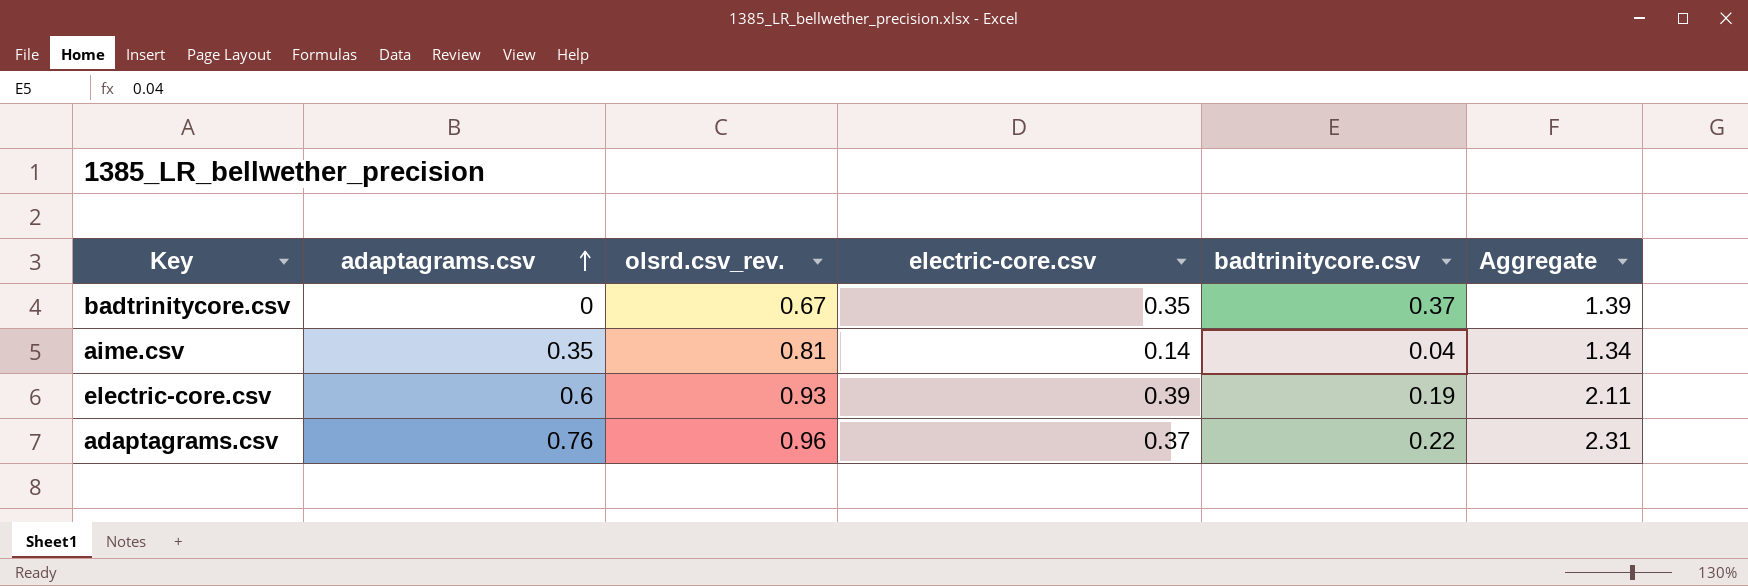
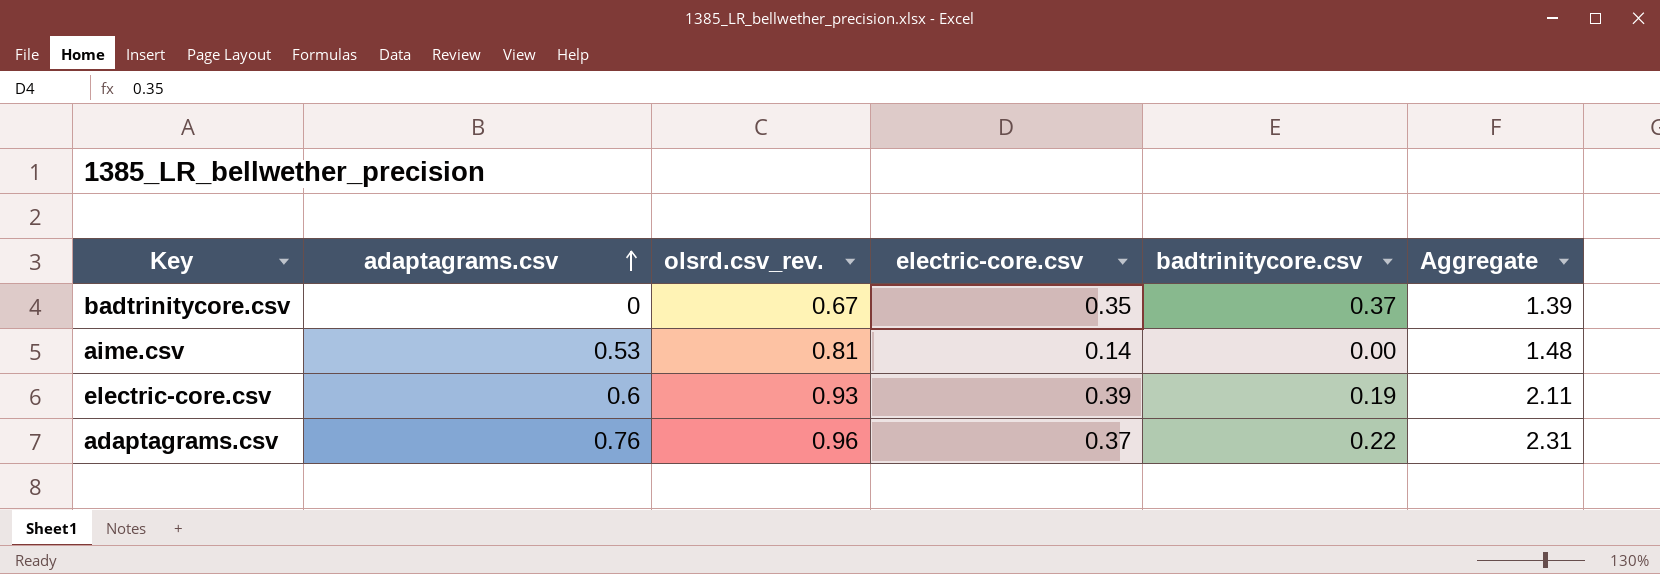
aime.csv | adaptagrams.csv: 0.35 -> 0.53
aime.csv | badtrinitycore.csv: 0.04 -> 0.00
aime.csv | Aggregate: 1.34 -> 1.48

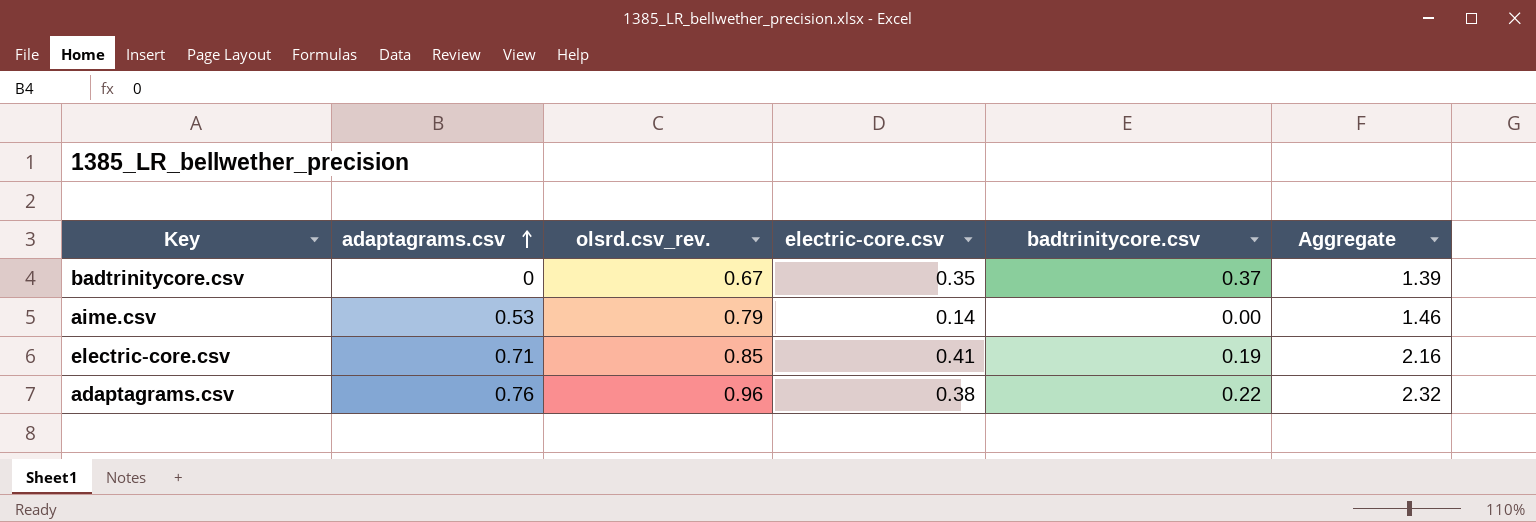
aime.csv | olsrd.csv_rev.: 0.81 -> 0.79
aime.csv | Aggregate: 1.48 -> 1.46
electric-core.csv | adaptagrams.csv: 0.6 -> 0.71
electric-core.csv | olsrd.csv_rev.: 0.93 -> 0.85
electric-core.csv | electric-core.csv: 0.39 -> 0.41
electric-core.csv | Aggregate: 2.11 -> 2.16
adaptagrams.csv | electric-core.csv: 0.37 -> 0.38
adaptagrams.csv | Aggregate: 2.31 -> 2.32

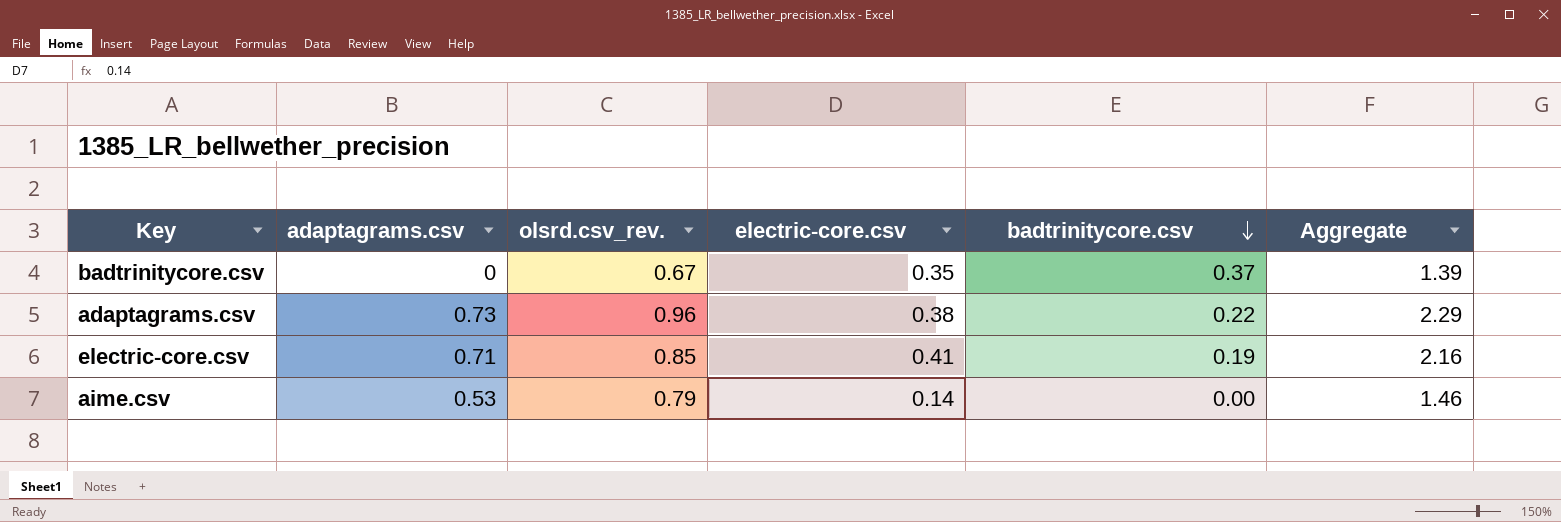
row order: adaptagrams.csv ascending -> badtrinitycore.csv descending
adaptagrams.csv | adaptagrams.csv: 0.76 -> 0.73
adaptagrams.csv | Aggregate: 2.32 -> 2.29

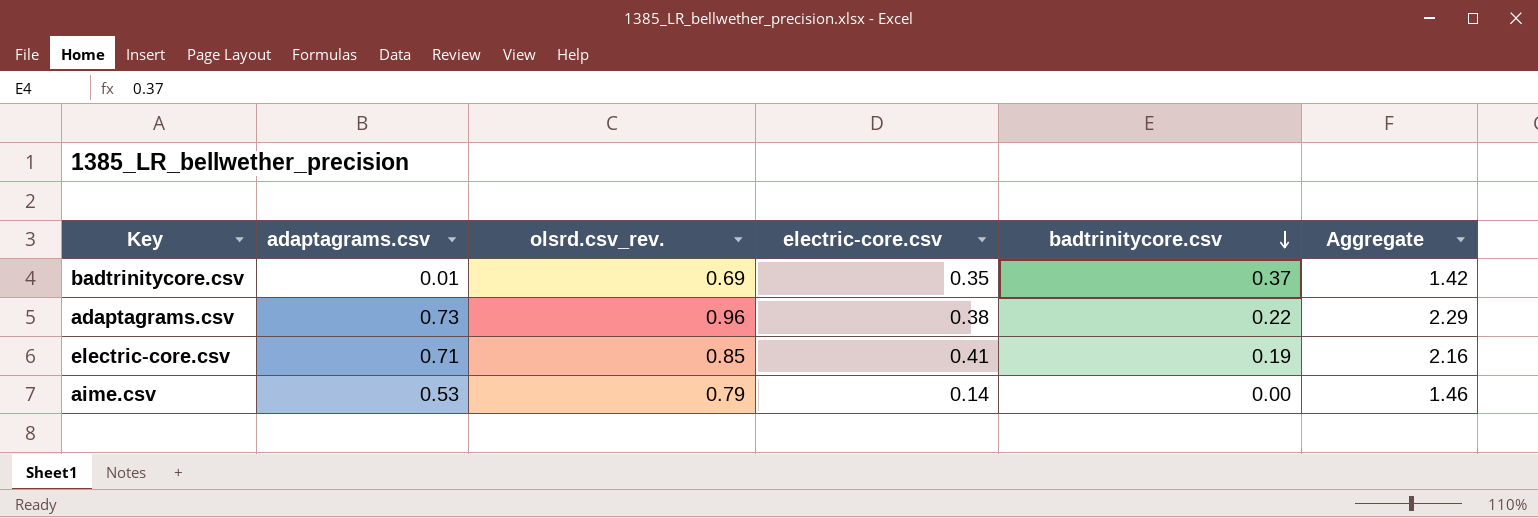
badtrinitycore.csv | adaptagrams.csv: 0 -> 0.01
badtrinitycore.csv | olsrd.csv_rev.: 0.67 -> 0.69
badtrinitycore.csv | Aggregate: 1.39 -> 1.42

